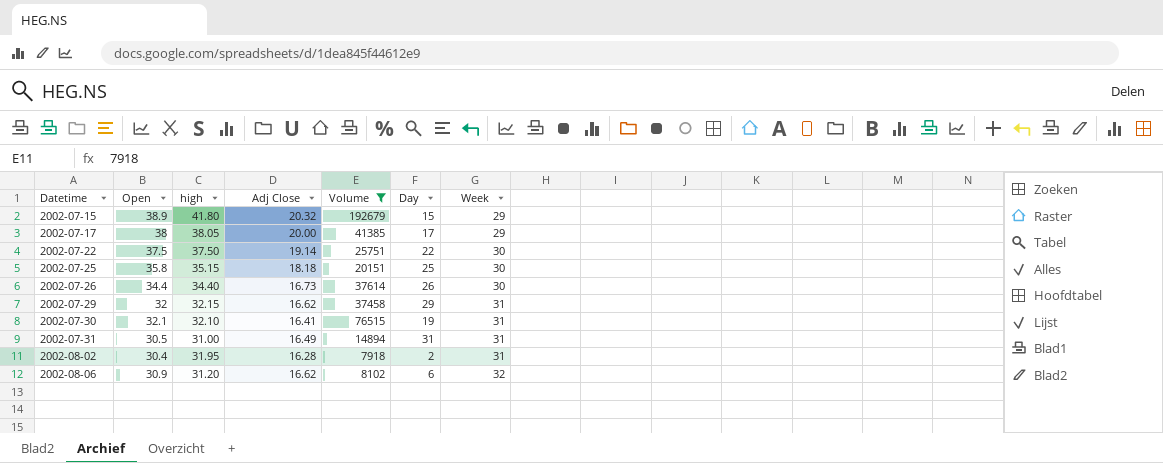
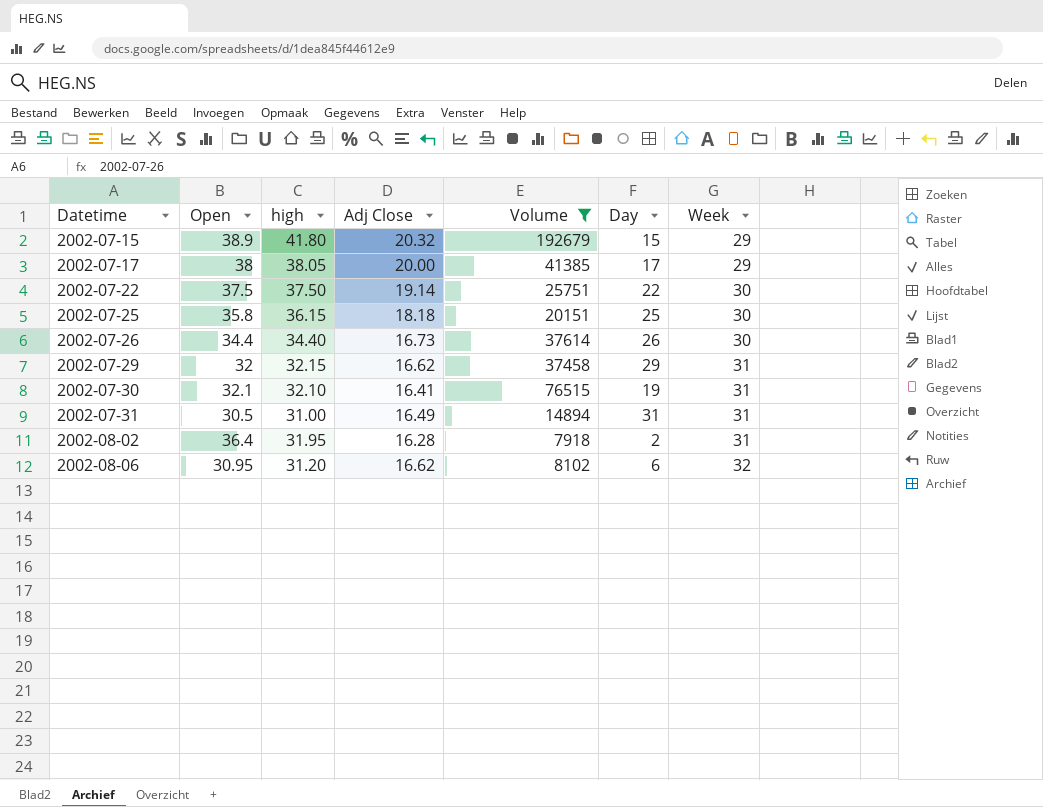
2002-07-25 | high: 35.15 -> 36.15
2002-08-02 | Open: 30.4 -> 36.4
2002-08-06 | Open: 30.9 -> 30.95

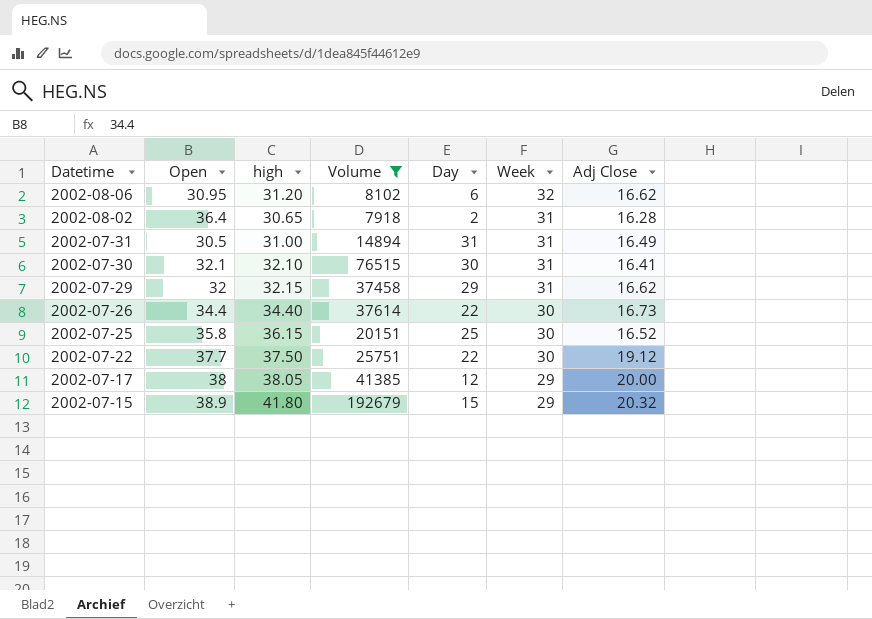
row order: Datetime ascending -> Datetime descending
column Adj Close | position: 4 -> 7
2002-08-02 | high: 31.95 -> 30.65
2002-07-30 | Day: 19 -> 30
2002-07-26 | Day: 26 -> 22
2002-07-25 | Adj Close: 18.18 -> 16.52
2002-07-22 | Open: 37.5 -> 37.7
2002-07-22 | Adj Close: 19.14 -> 19.12
2002-07-17 | Day: 17 -> 12

